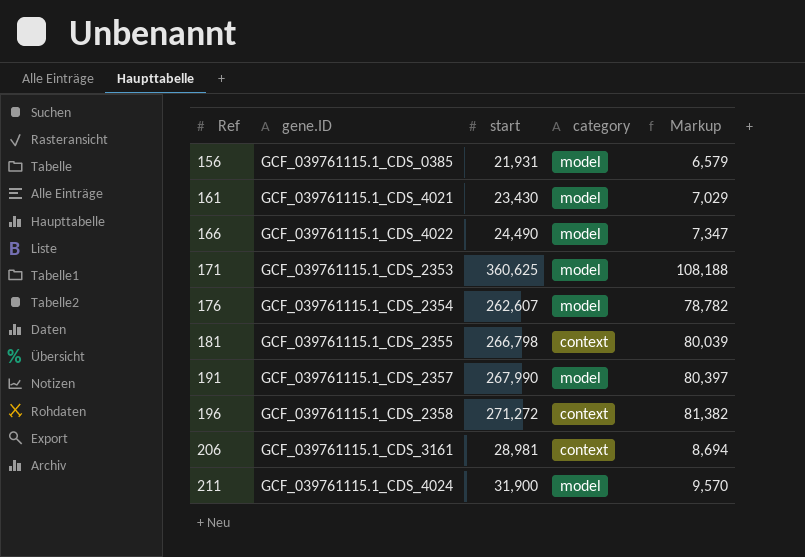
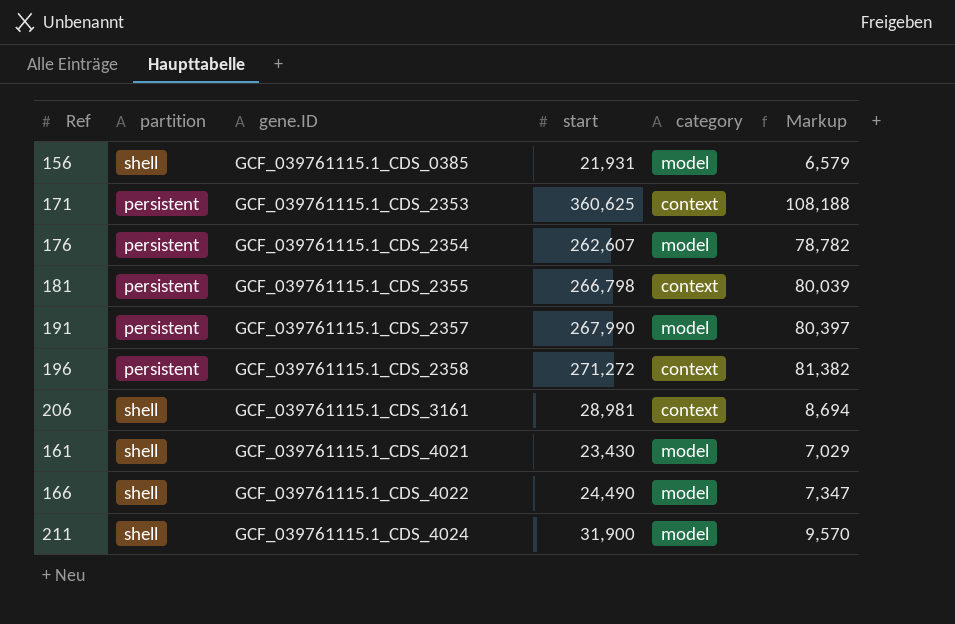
row order: Ref ascending -> gene.ID ascending
column partition | position: none -> 2
171 | category: model -> context

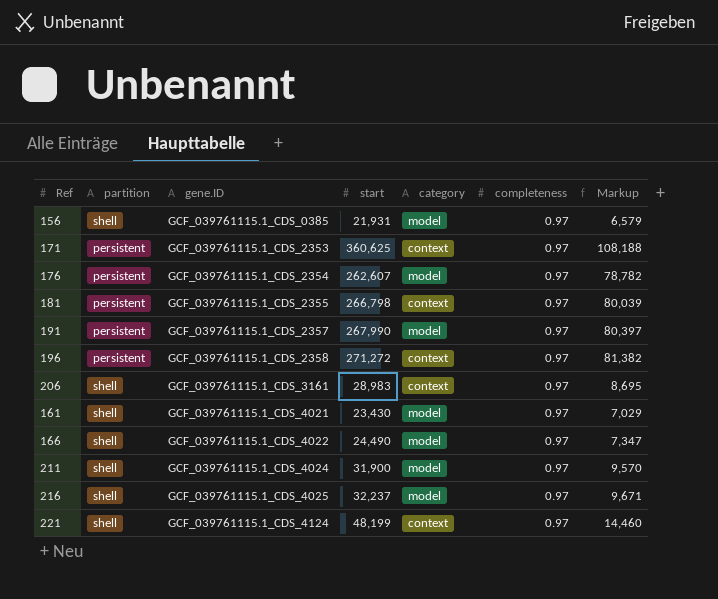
column completeness | position: none -> 6
206 | start: 28,981 -> 28,983
206 | Markup: 8,694 -> 8,695
row 216: none -> shell | GCF_039761115.1_CDS_4025 | 32,237 | model | 0.97 | 9,671
row 221: none -> shell | GCF_039761115.1_CDS_4124 | 48,199 | context | 0.97 | 14,460

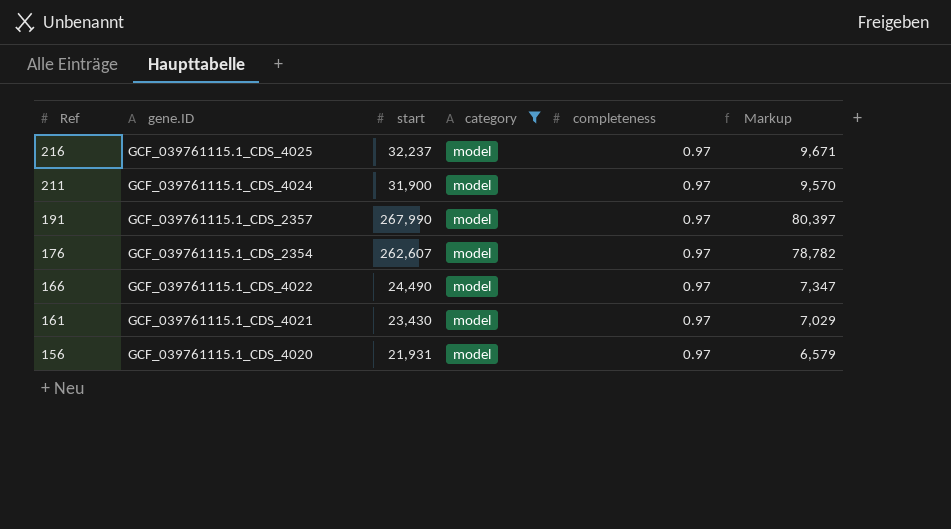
filter: none -> category = model
row order: gene.ID ascending -> Ref descending
column partition | position: 2 -> none
156 | gene.ID: GCF_039761115.1_CDS_0385 -> GCF_039761115.1_CDS_4020

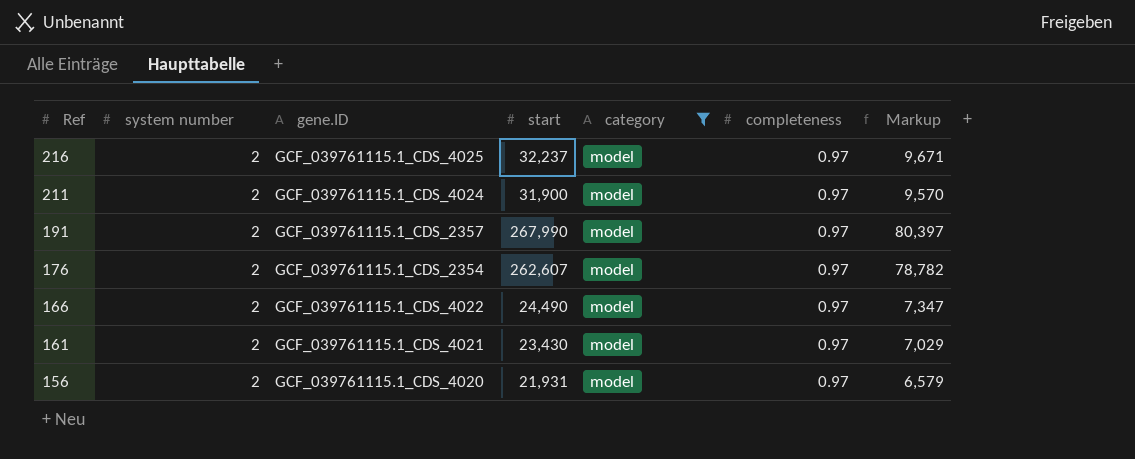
column system number | position: none -> 2

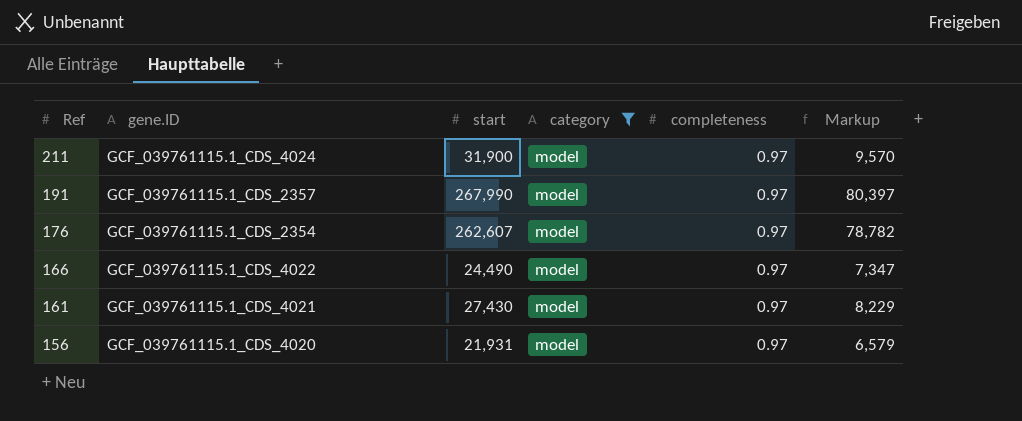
column system number | position: 2 -> none
row 216: 2 | GCF_039761115.1_CDS_4025 | 32,237 | model | 0.97 | 9,671 -> none
161 | start: 23,430 -> 27,430
161 | Markup: 7,029 -> 8,229

